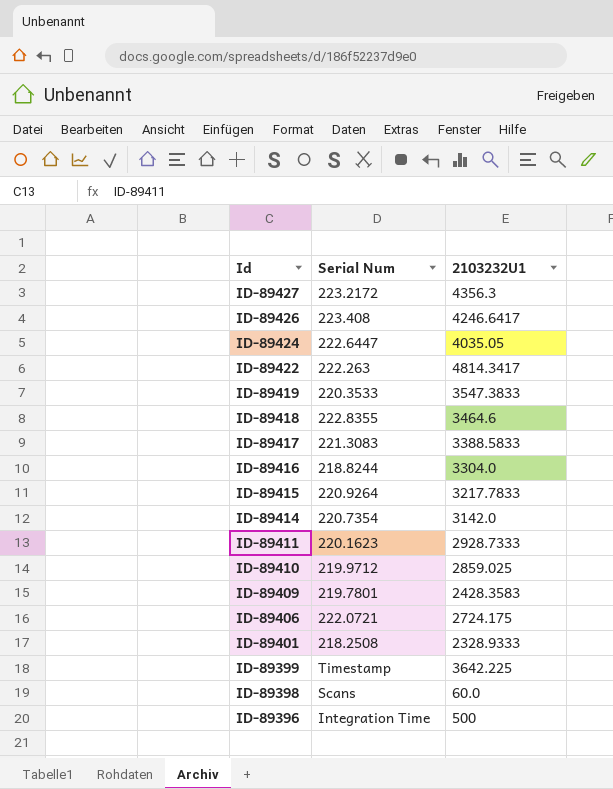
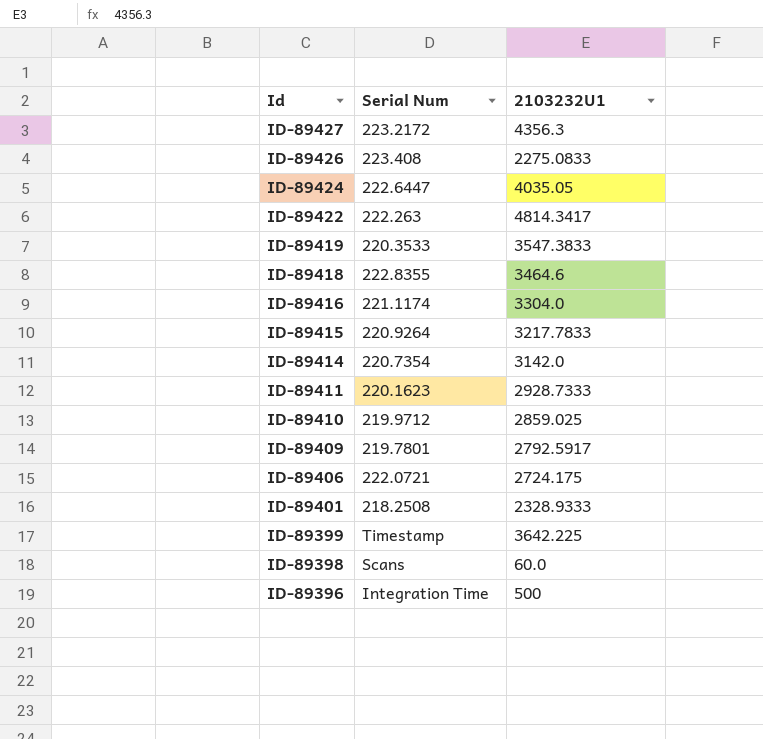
row ID-89417: 221.3083 | 3388.5833 -> none
ID-89426 | 2103232U1: 4246.6417 -> 2275.0833
ID-89416 | Serial Num: 218.8244 -> 221.1174
ID-89409 | 2103232U1: 2428.3583 -> 2792.5917

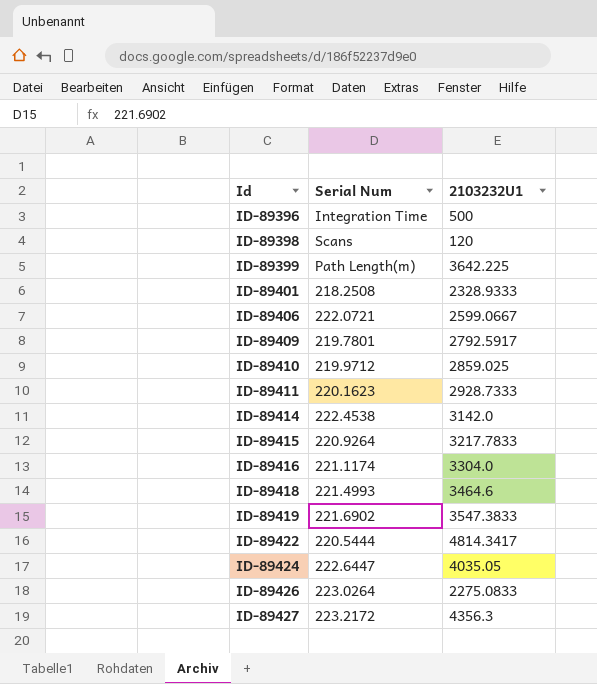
row order: Id descending -> Id ascending
ID-89398 | 2103232U1: 60.0 -> 120
ID-89399 | Serial Num: Timestamp -> Path Length(m)
ID-89406 | 2103232U1: 2724.175 -> 2599.0667
ID-89414 | Serial Num: 220.7354 -> 222.4538
ID-89418 | Serial Num: 222.8355 -> 221.4993
ID-89419 | Serial Num: 220.3533 -> 221.6902
ID-89422 | Serial Num: 222.263 -> 220.5444
ID-89426 | Serial Num: 223.408 -> 223.0264

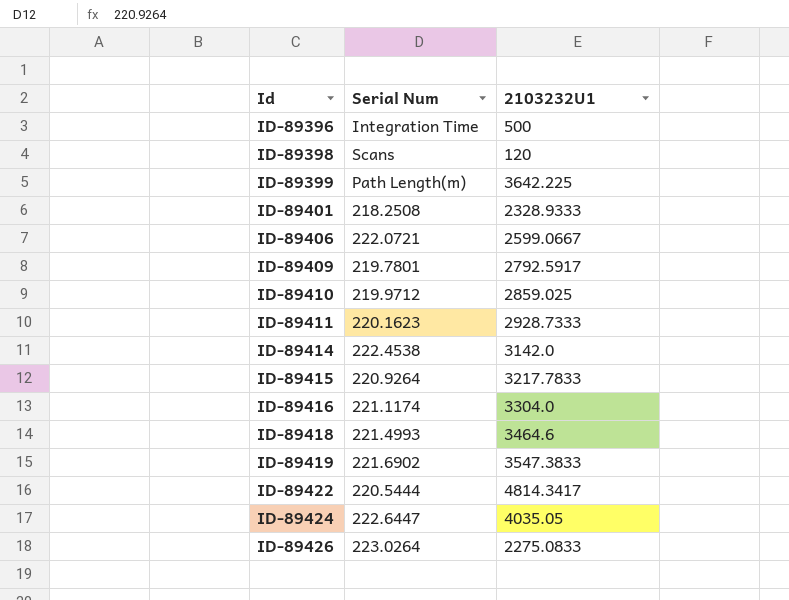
row ID-89427: 223.2172 | 4356.3 -> none

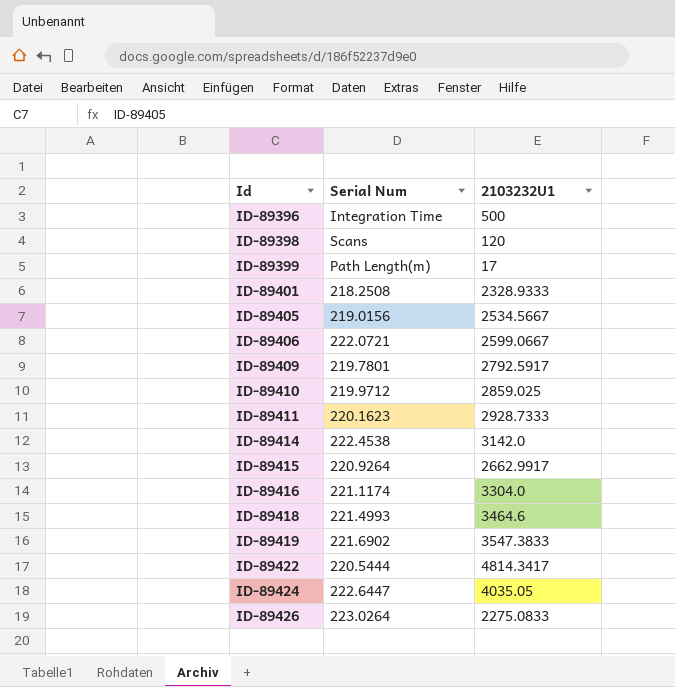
ID-89399 | 2103232U1: 3642.225 -> 17
row ID-89405: none -> 219.0156 | 2534.5667
ID-89415 | 2103232U1: 3217.7833 -> 2662.9917

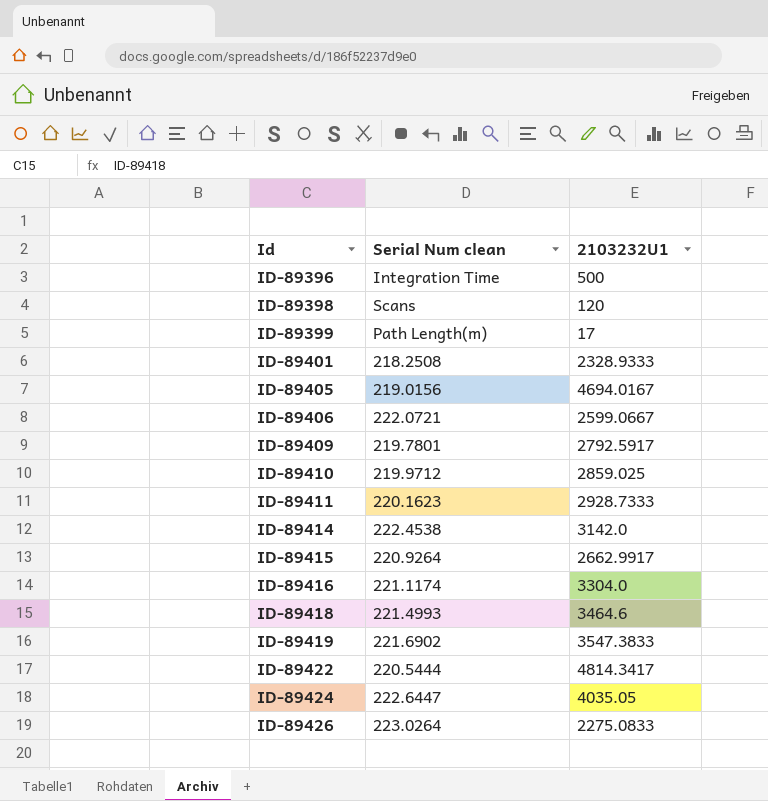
column name: Serial Num -> Serial Num clean
ID-89405 | 2103232U1: 2534.5667 -> 4694.0167

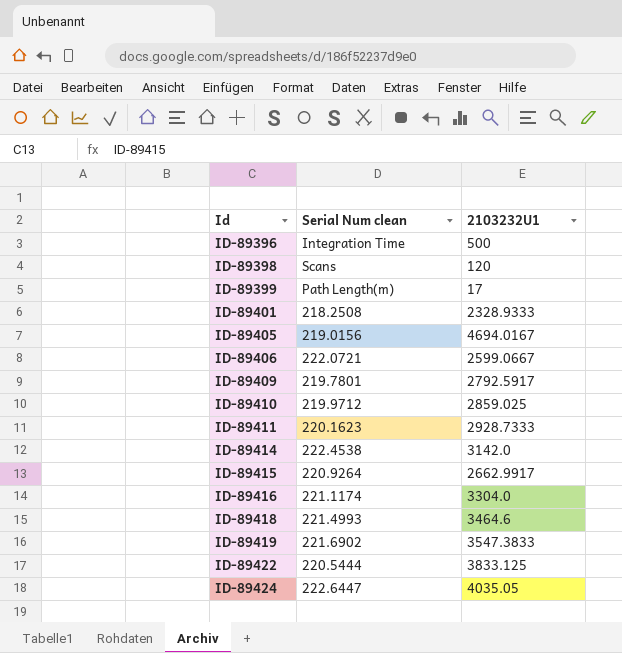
row ID-89426: 223.0264 | 2275.0833 -> none
ID-89422 | 2103232U1: 4814.3417 -> 3833.125

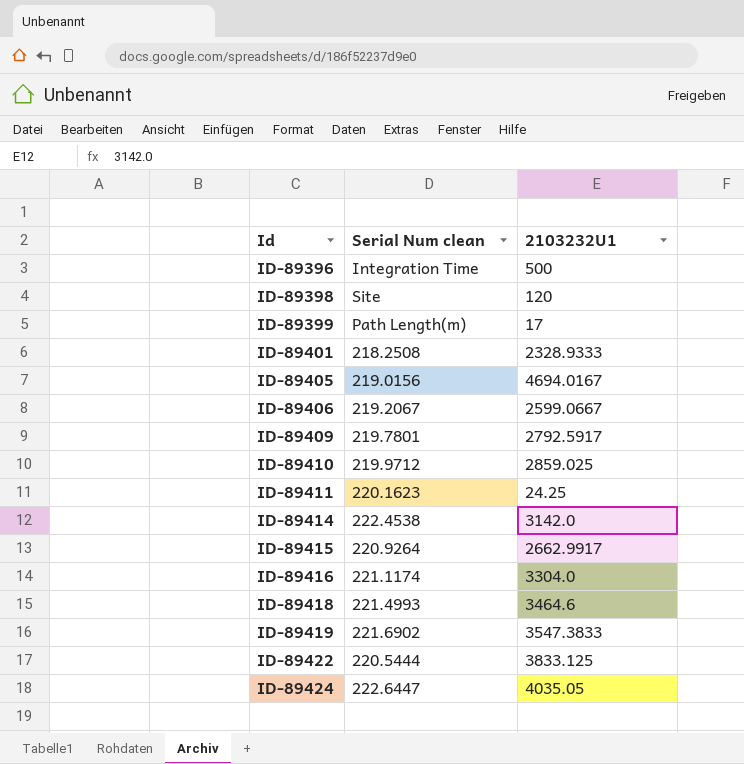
ID-89398 | Serial Num clean: Scans -> Site
ID-89406 | Serial Num clean: 222.0721 -> 219.2067
ID-89411 | 2103232U1: 2928.7333 -> 24.25

